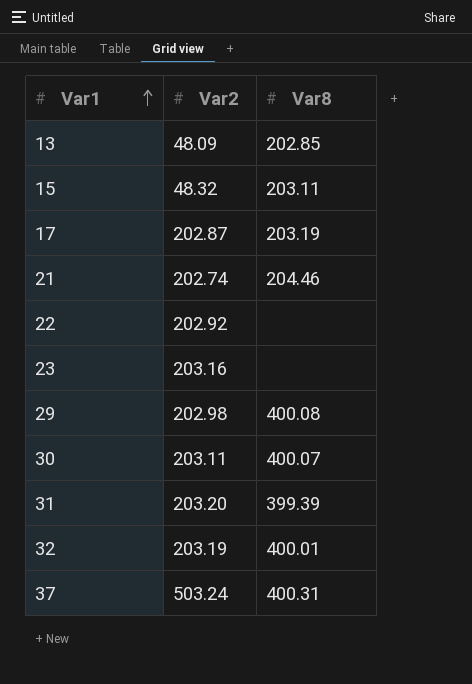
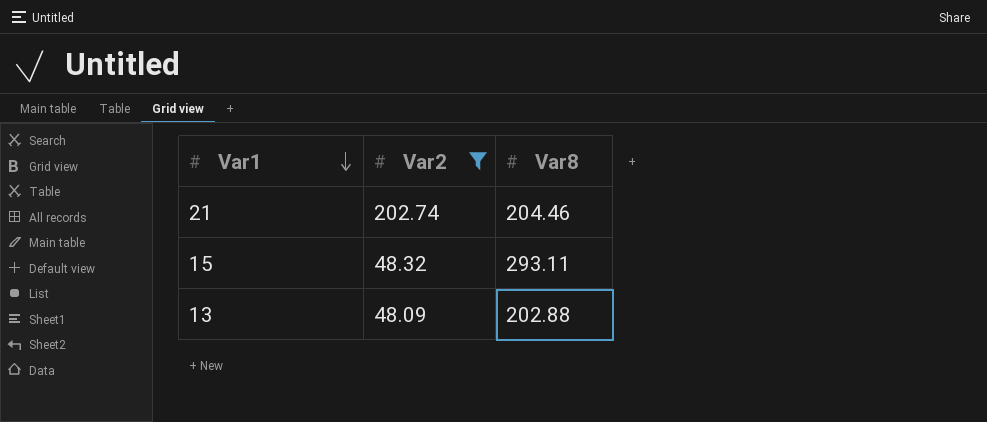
filter: none -> Var2 <= 202.74
row order: Var1 ascending -> Var1 descending
15 | Var8: 203.11 -> 293.11
13 | Var8: 202.85 -> 202.88

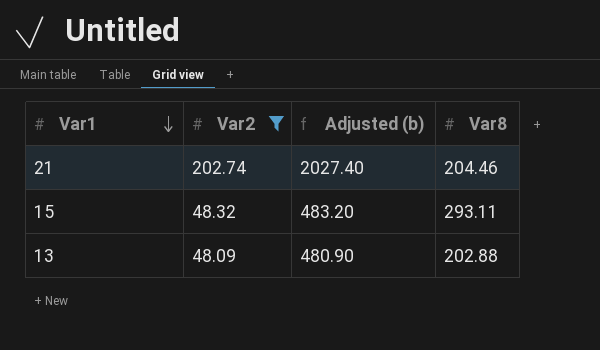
column Adjusted (b) | formula: none -> [Var2] * 10

